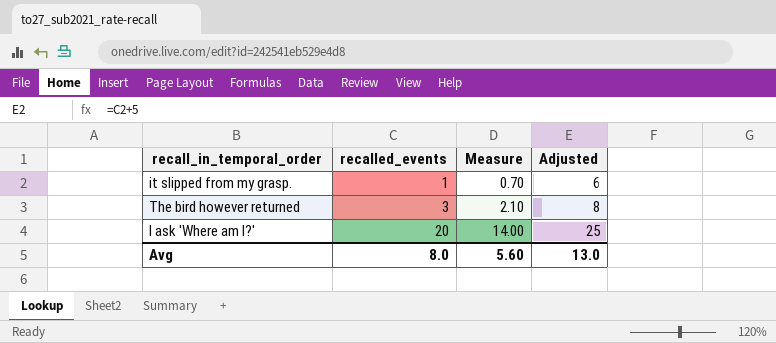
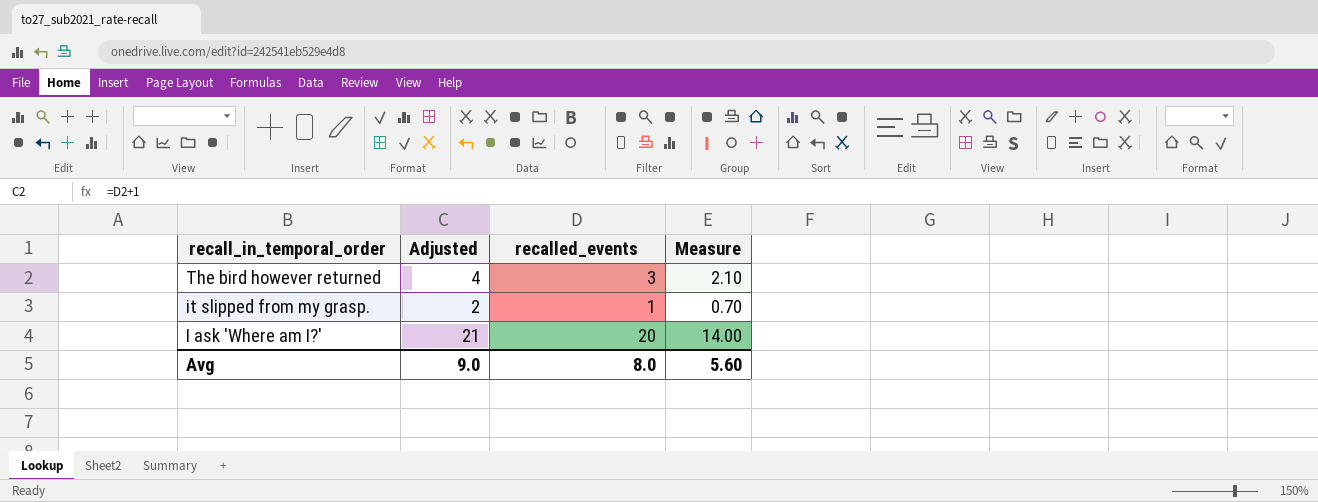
row order: recalled_events ascending -> recall_in_temporal_order descending
column Adjusted | formula: [recalled_events] + 5 -> [recalled_events] + 1
column Adjusted | position: 4 -> 2
Avg | Adjusted: 13.0 -> 9.0

